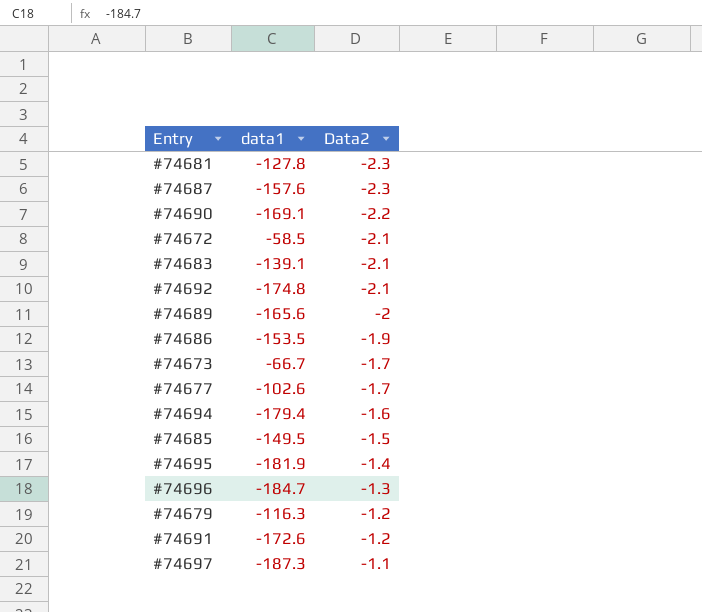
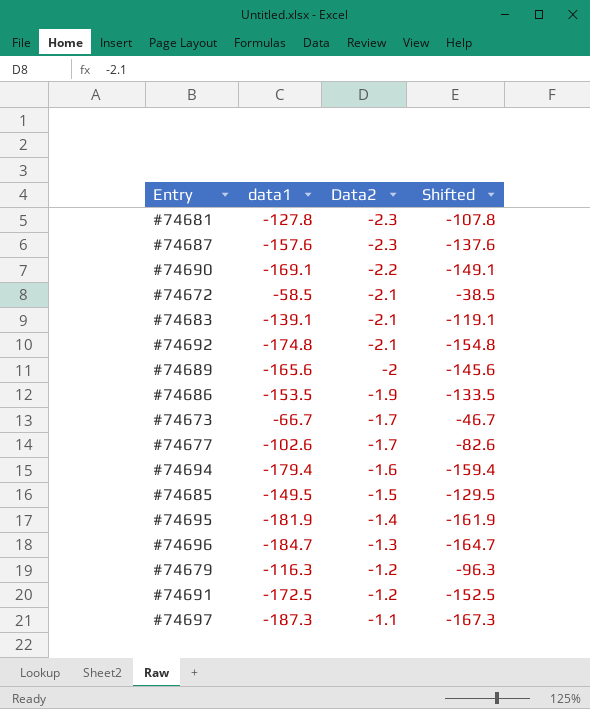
column Shifted | formula: none -> [data1] + 20
#74691 | data1: -172.6 -> -172.5

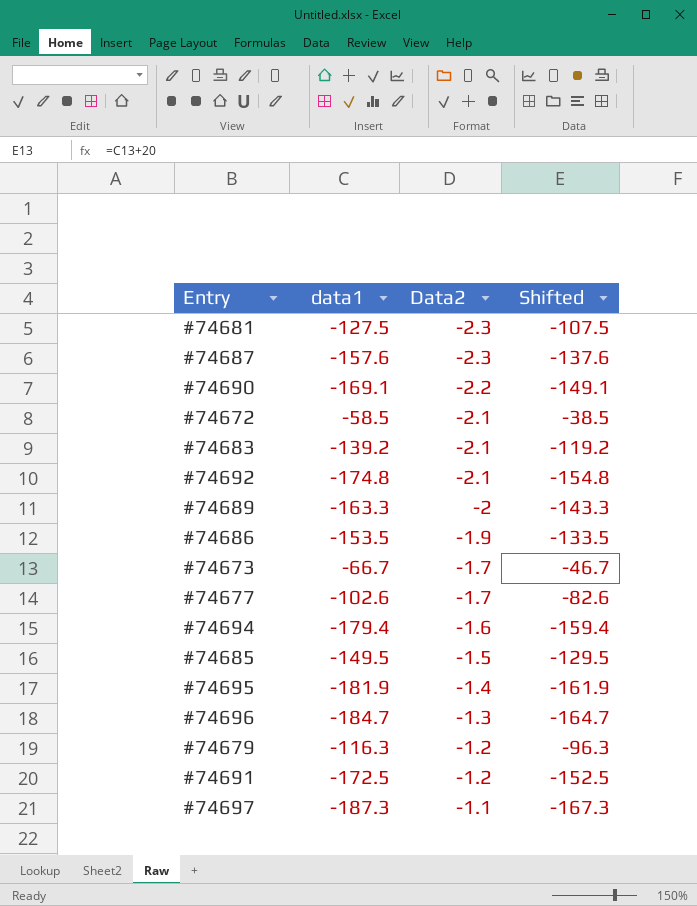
#74681 | data1: -127.8 -> -127.5
#74681 | Shifted: -107.8 -> -107.5
#74683 | data1: -139.1 -> -139.2
#74683 | Shifted: -119.1 -> -119.2
#74689 | data1: -165.6 -> -163.3
#74689 | Shifted: -145.6 -> -143.3

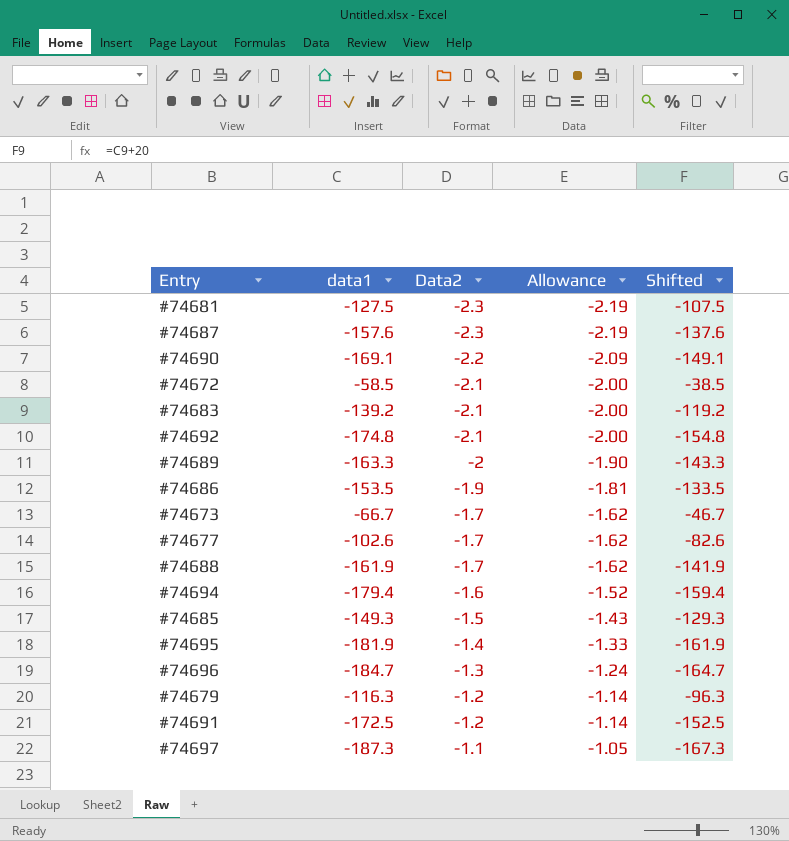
column Allowance | formula: none -> [Data2] * 0.95
row #74688: none -> -161.9 | -1.7 | -1.62 | -141.9
#74685 | data1: -149.5 -> -149.3
#74685 | Shifted: -129.5 -> -129.3

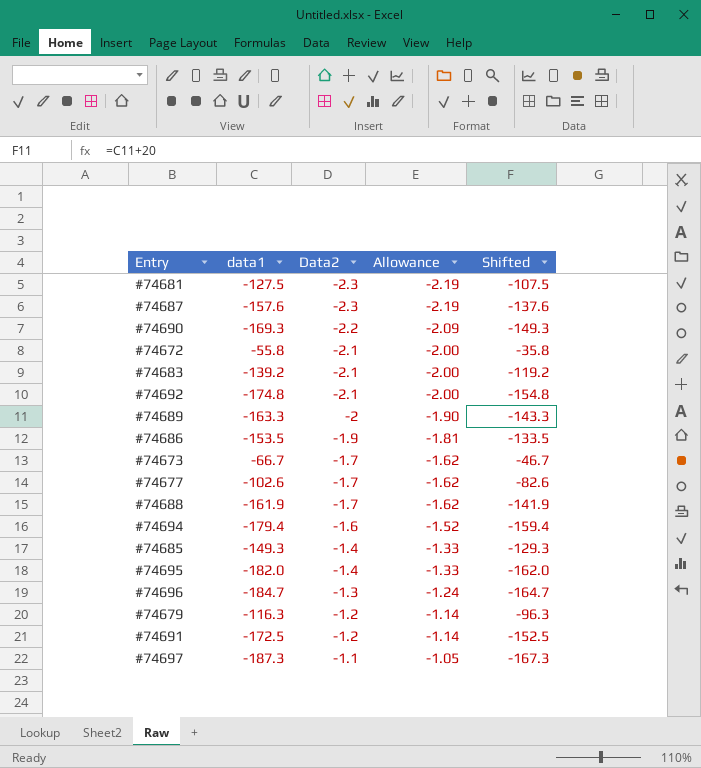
#74690 | data1: -169.1 -> -169.3
#74690 | Shifted: -149.1 -> -149.3
#74672 | data1: -58.5 -> -55.8
#74672 | Shifted: -38.5 -> -35.8
#74685 | Data2: -1.5 -> -1.4
#74685 | Allowance: -1.43 -> -1.33
#74695 | data1: -181.9 -> -182.0
#74695 | Shifted: -161.9 -> -162.0

